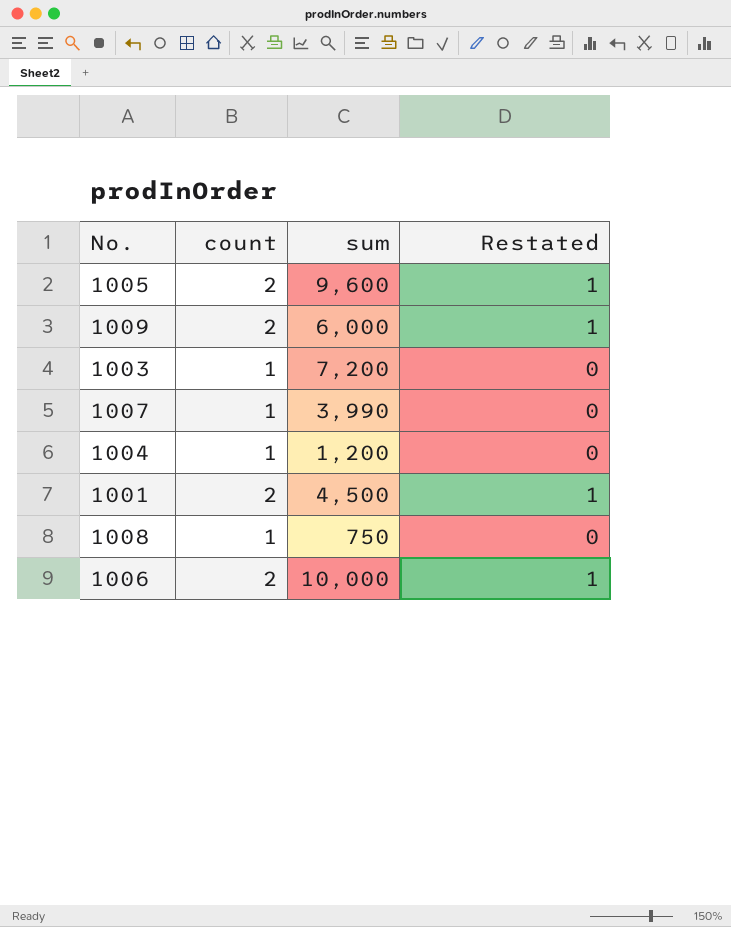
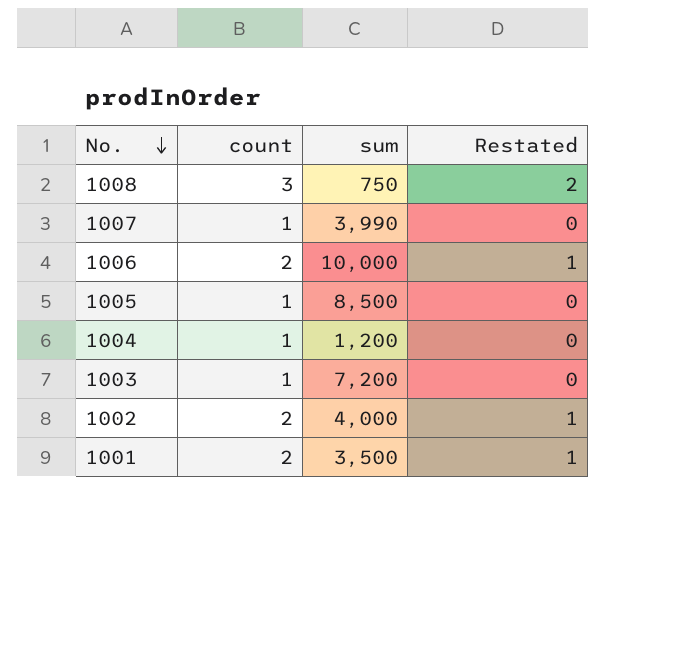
row order: none -> No. descending
row 1009: 2 | 6,000 | 1 -> none
1008 | count: 1 -> 3
1008 | Restated: 0 -> 2
1005 | count: 2 -> 1
1005 | sum: 9,600 -> 8,500
1005 | Restated: 1 -> 0
row 1002: none -> 2 | 4,000 | 1
1001 | sum: 4,500 -> 3,500

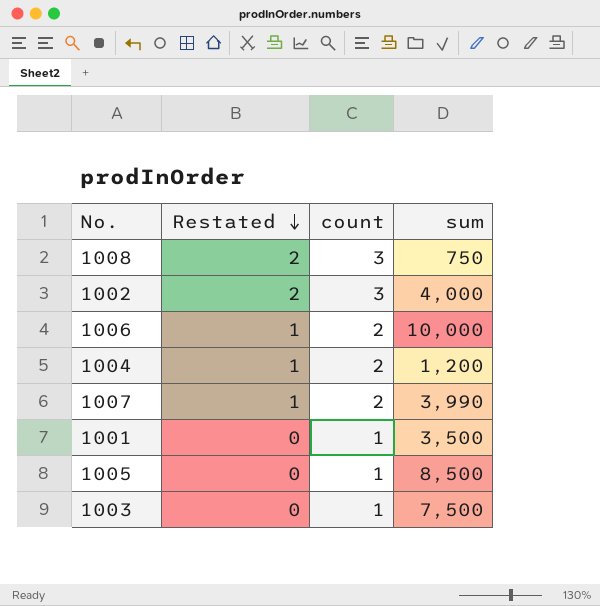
row order: No. descending -> Restated descending
column Restated | position: 4 -> 2
1002 | Restated: 1 -> 2
1002 | count: 2 -> 3
1004 | Restated: 0 -> 1
1004 | count: 1 -> 2
1007 | Restated: 0 -> 1
1007 | count: 1 -> 2
1001 | Restated: 1 -> 0
1001 | count: 2 -> 1
1003 | sum: 7,200 -> 7,500

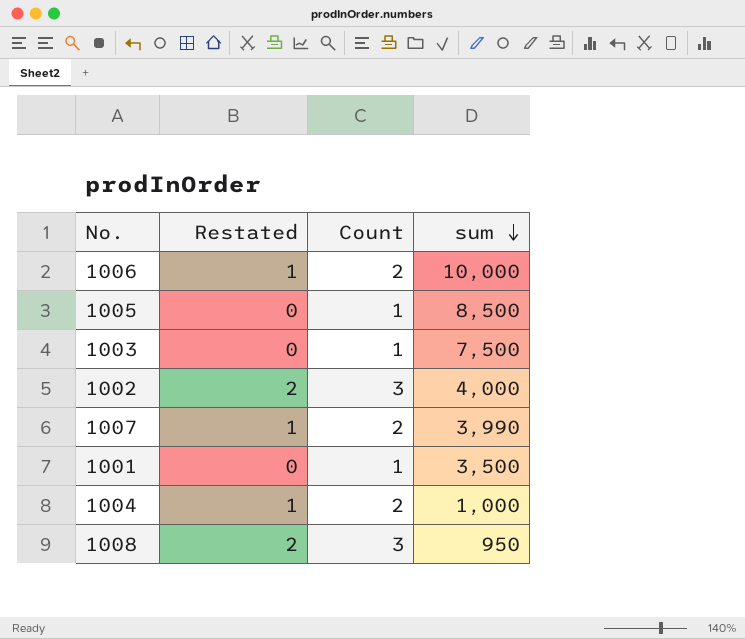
row order: Restated descending -> sum descending
column name: count -> Count
1004 | sum: 1,200 -> 1,000
1008 | sum: 750 -> 950

